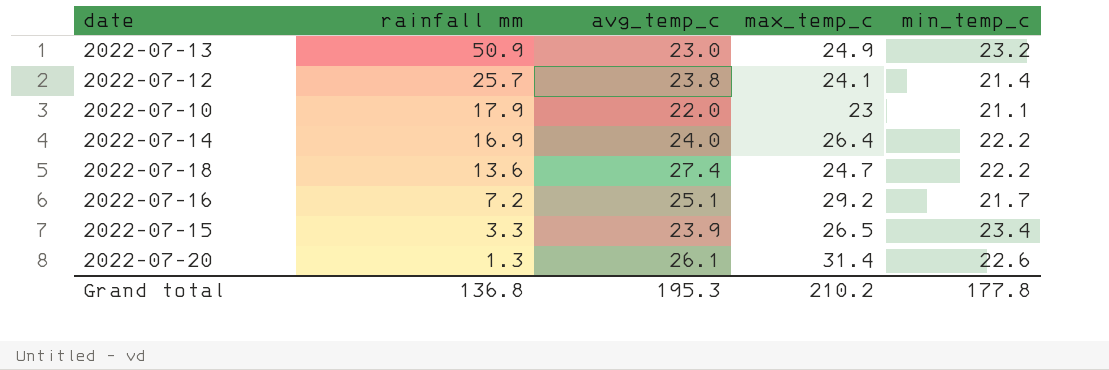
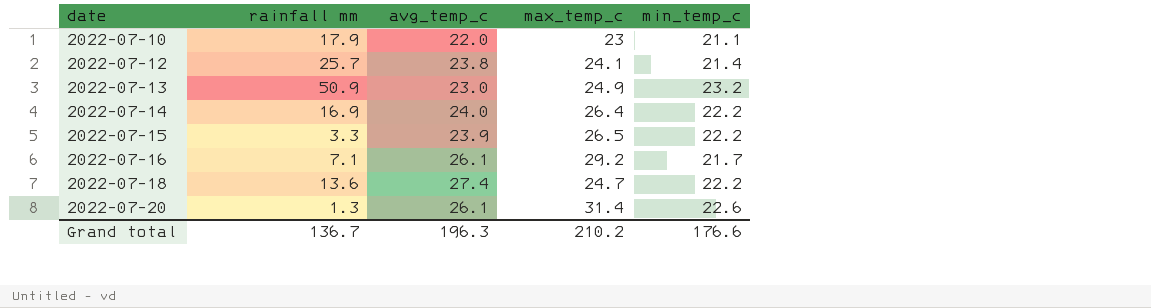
row order: rainfall mm descending -> date ascending
2022-07-15 | min_temp_c: 23.4 -> 22.2
2022-07-16 | rainfall mm: 7.2 -> 7.1
2022-07-16 | avg_temp_c: 25.1 -> 26.1
Grand total | rainfall mm: 136.8 -> 136.7
Grand total | avg_temp_c: 195.3 -> 196.3
Grand total | min_temp_c: 177.8 -> 176.6

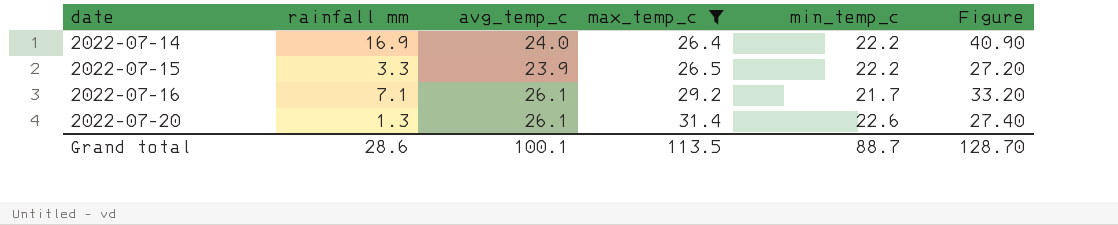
filter: none -> max_temp_c >= 26.4
column Figure | formula: none -> [rainfall mm] + [avg_temp_c]
Grand total | rainfall mm: 136.7 -> 28.6
Grand total | avg_temp_c: 196.3 -> 100.1
Grand total | max_temp_c: 210.2 -> 113.5
Grand total | min_temp_c: 176.6 -> 88.7

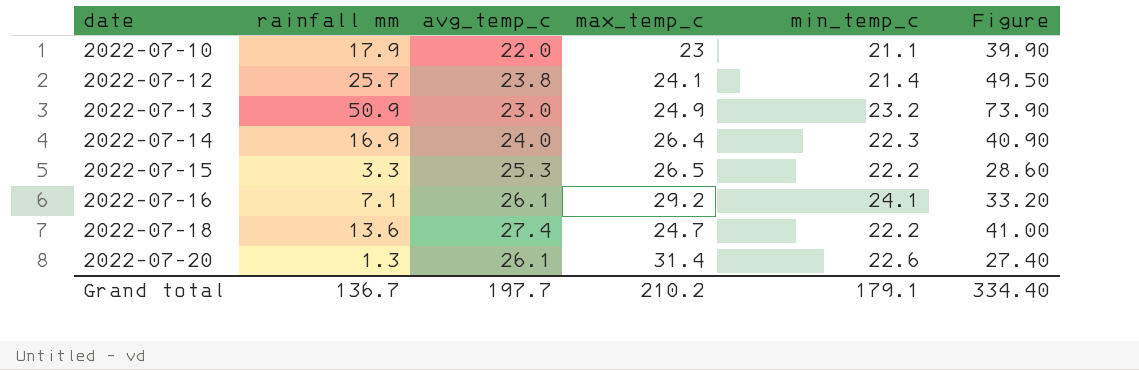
filter: max_temp_c >= 26.4 -> none
2022-07-14 | min_temp_c: 22.2 -> 22.3
2022-07-15 | avg_temp_c: 23.9 -> 25.3
2022-07-15 | Figure: 27.20 -> 28.60
2022-07-16 | min_temp_c: 21.7 -> 24.1
Grand total | rainfall mm: 28.6 -> 136.7
Grand total | avg_temp_c: 100.1 -> 197.7
Grand total | max_temp_c: 113.5 -> 210.2
Grand total | min_temp_c: 88.7 -> 179.1
Grand total | Figure: 128.70 -> 334.40

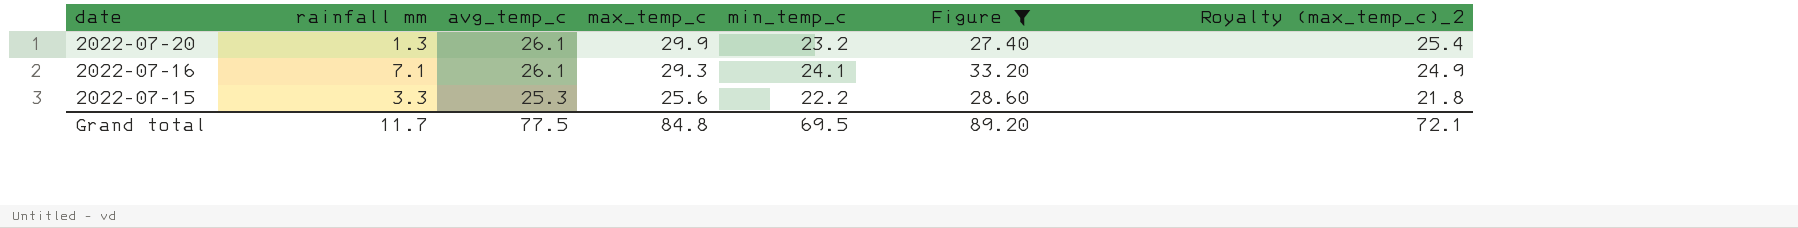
filter: none -> Figure <= 33.20
row order: date ascending -> date descending
column Royalty (max_temp_c)_2 | formula: none -> [max_temp_c] * 0.85
2022-07-20 | max_temp_c: 31.4 -> 29.9
2022-07-20 | min_temp_c: 22.6 -> 23.2
2022-07-16 | max_temp_c: 29.2 -> 29.3
2022-07-15 | max_temp_c: 26.5 -> 25.6
Grand total | rainfall mm: 136.7 -> 11.7
Grand total | avg_temp_c: 197.7 -> 77.5
Grand total | max_temp_c: 210.2 -> 84.8
Grand total | min_temp_c: 179.1 -> 69.5
Grand total | Figure: 334.40 -> 89.20

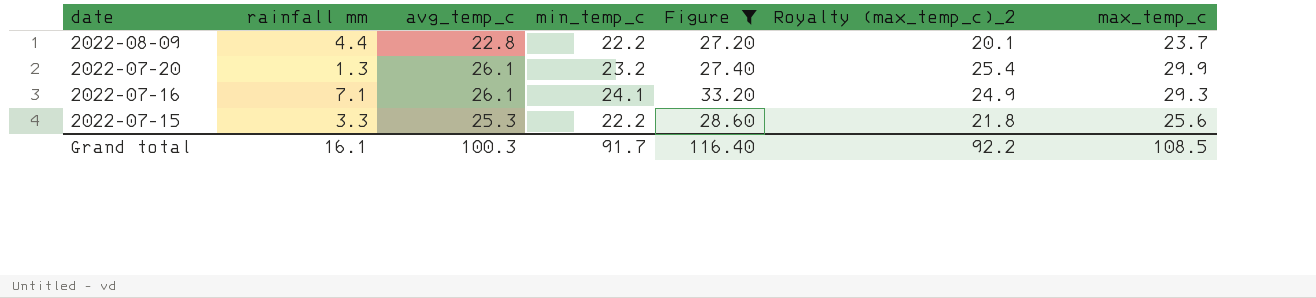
column max_temp_c | position: 4 -> 7
row 2022-08-09: none -> 4.4 | 22.8 | 22.2 | 27.20 | 20.1 | 23.7
Grand total | rainfall mm: 11.7 -> 16.1
Grand total | avg_temp_c: 77.5 -> 100.3
Grand total | min_temp_c: 69.5 -> 91.7
Grand total | Figure: 89.20 -> 116.40
Grand total | Royalty (max_temp_c)_2: 72.1 -> 92.2
Grand total | max_temp_c: 84.8 -> 108.5

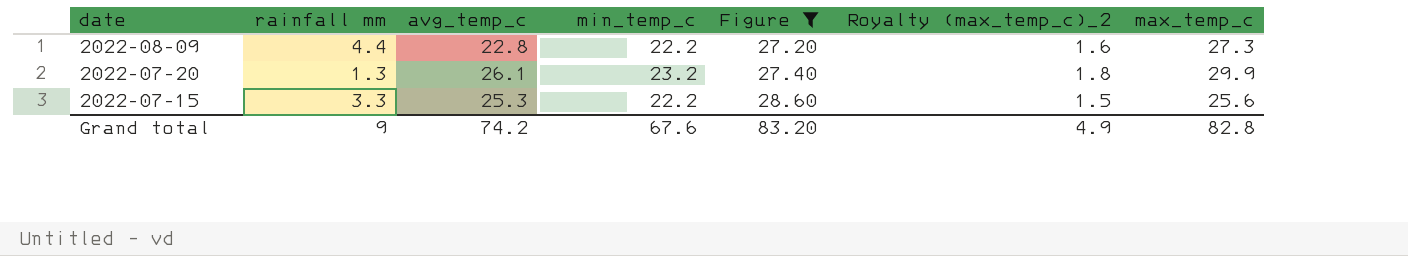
column Royalty (max_temp_c)_2 | formula: [max_temp_c] * 0.85 -> [max_temp_c] * 0.06
row 2022-07-16: 7.1 | 26.1 | 24.1 | 33.20 | 24.9 | 29.3 -> none
2022-08-09 | max_temp_c: 23.7 -> 27.3
Grand total | rainfall mm: 16.1 -> 9
Grand total | avg_temp_c: 100.3 -> 74.2
Grand total | min_temp_c: 91.7 -> 67.6
Grand total | Figure: 116.40 -> 83.20
Grand total | Royalty (max_temp_c)_2: 92.2 -> 4.9
Grand total | max_temp_c: 108.5 -> 82.8

